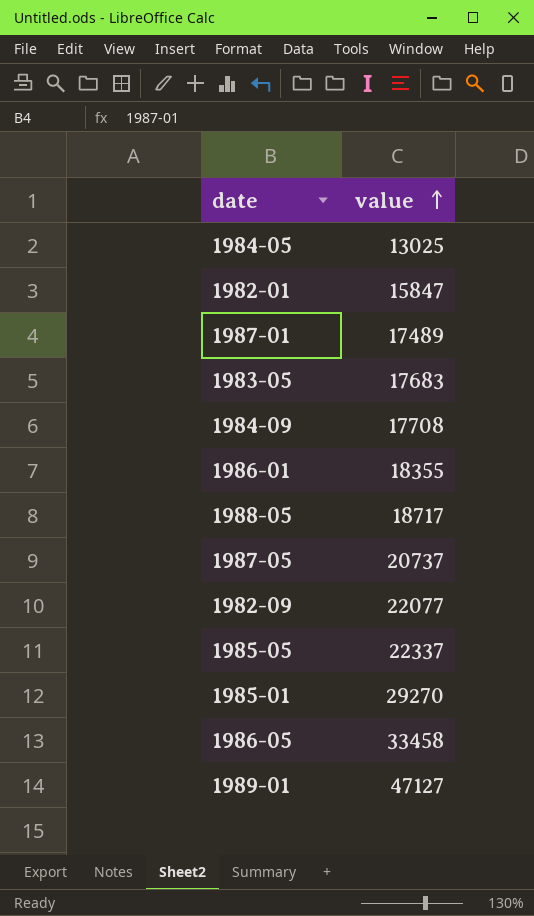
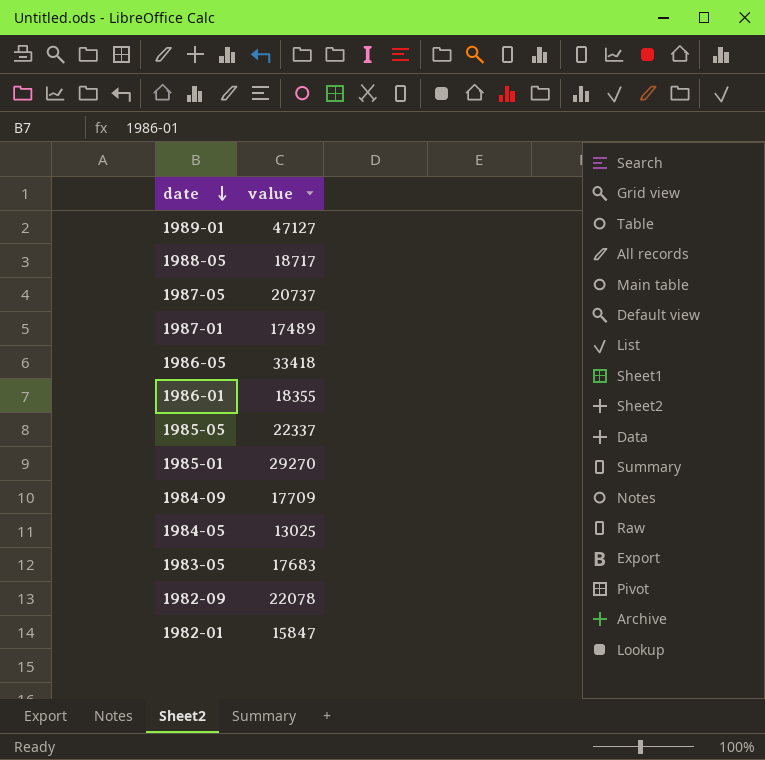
row order: value ascending -> date descending
1986-05 | value: 33458 -> 33418
1984-09 | value: 17708 -> 17709
1982-09 | value: 22077 -> 22078

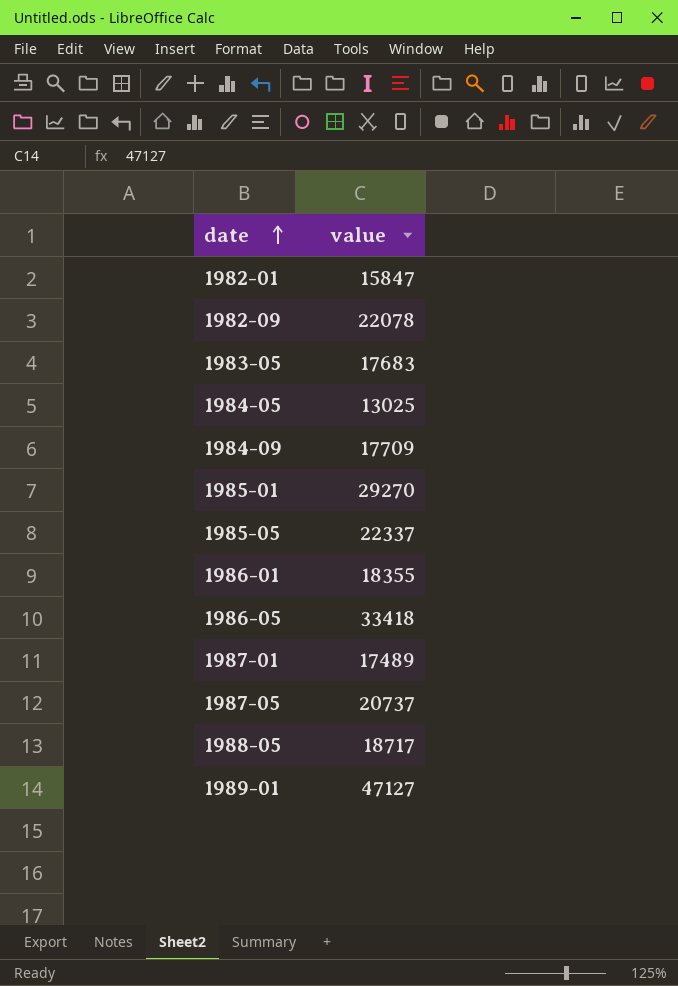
row order: date descending -> date ascending

